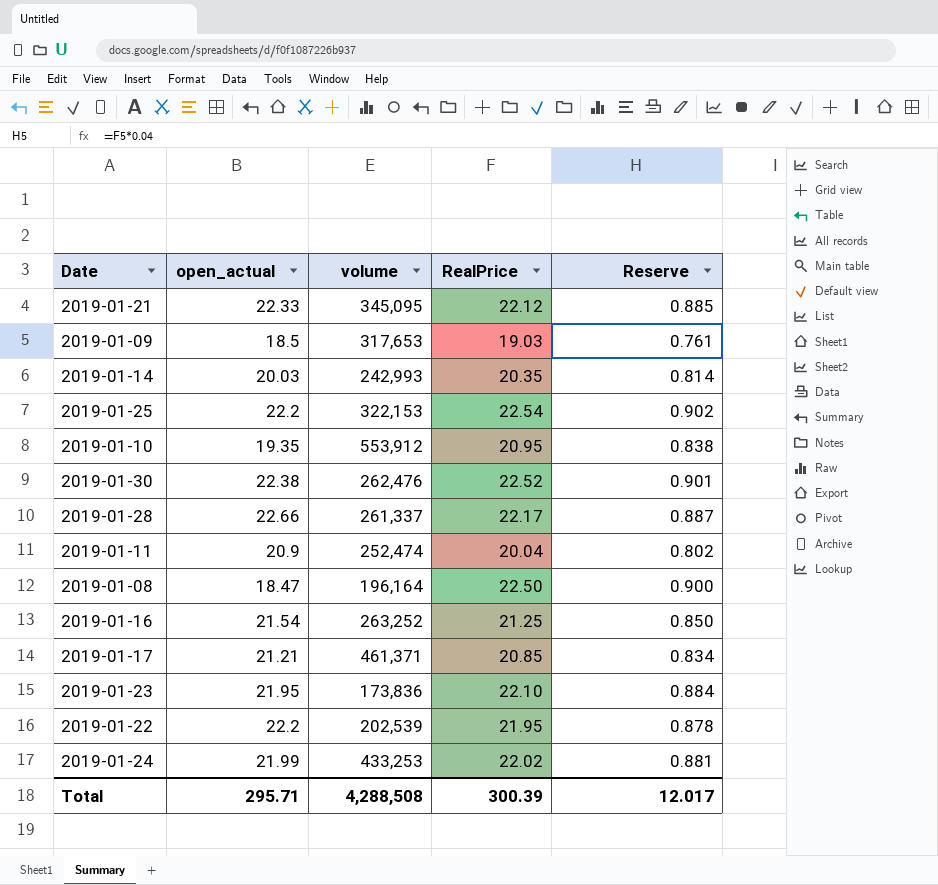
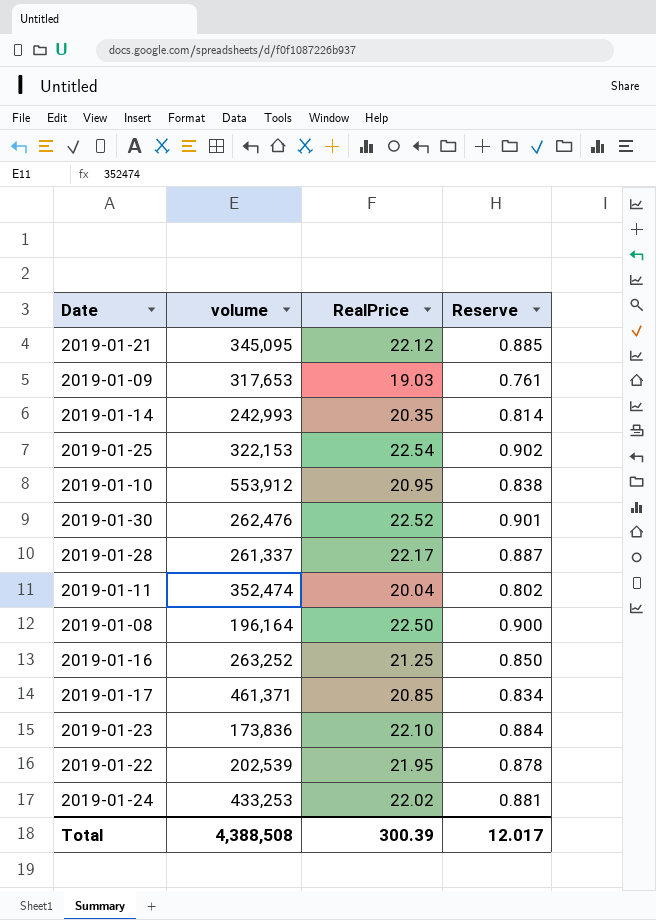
column open_actual | position: 2 -> none
2019-01-11 | volume: 252,474 -> 352,474
Total | volume: 4,288,508 -> 4,388,508

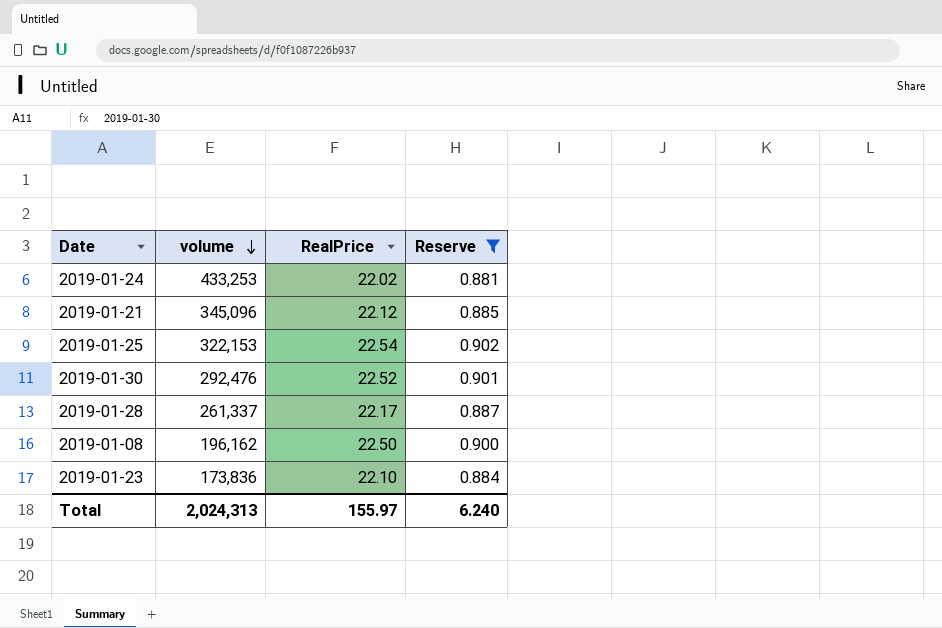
filter: none -> Reserve >= 0.881
row order: none -> volume descending
2019-01-21 | volume: 345,095 -> 345,096
2019-01-30 | volume: 262,476 -> 292,476
2019-01-08 | volume: 196,164 -> 196,162
Total | volume: 4,388,508 -> 2,024,313
Total | RealPrice: 300.39 -> 155.97
Total | Reserve: 12.017 -> 6.240

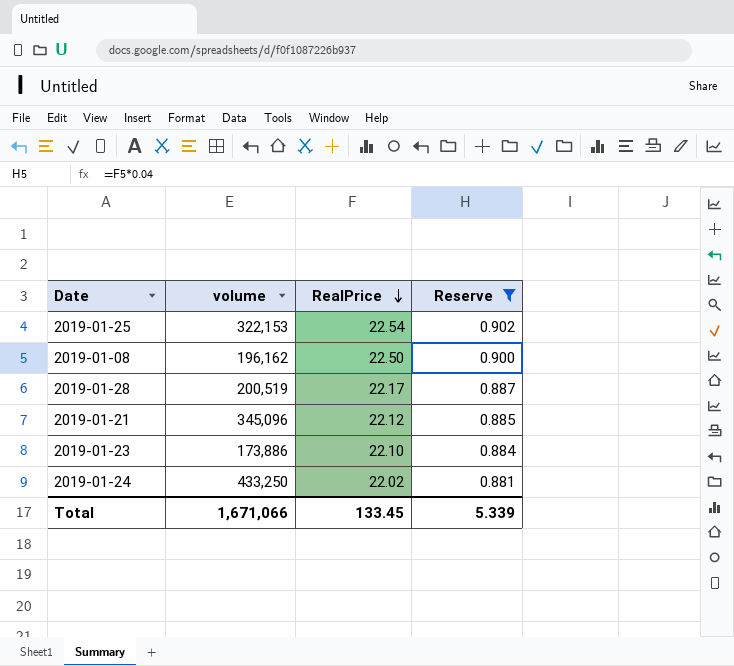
row order: volume descending -> RealPrice descending
row 2019-01-30: 292,476 | 22.52 | 0.901 -> none
2019-01-28 | volume: 261,337 -> 200,519
2019-01-23 | volume: 173,836 -> 173,886
2019-01-24 | volume: 433,253 -> 433,250
Total | volume: 2,024,313 -> 1,671,066
Total | RealPrice: 155.97 -> 133.45
Total | Reserve: 6.240 -> 5.339

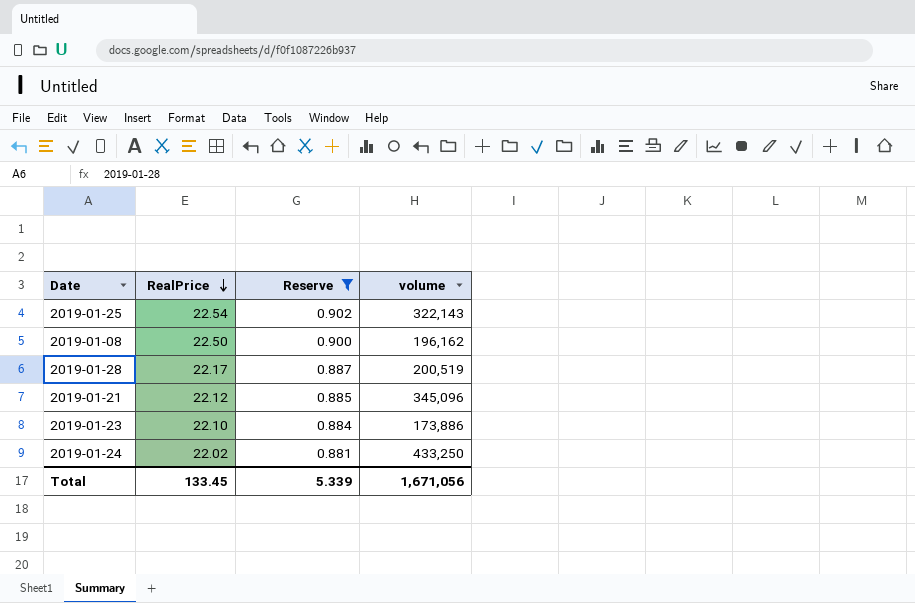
column volume | position: 2 -> 4
2019-01-25 | volume: 322,153 -> 322,143
Total | volume: 1,671,066 -> 1,671,056

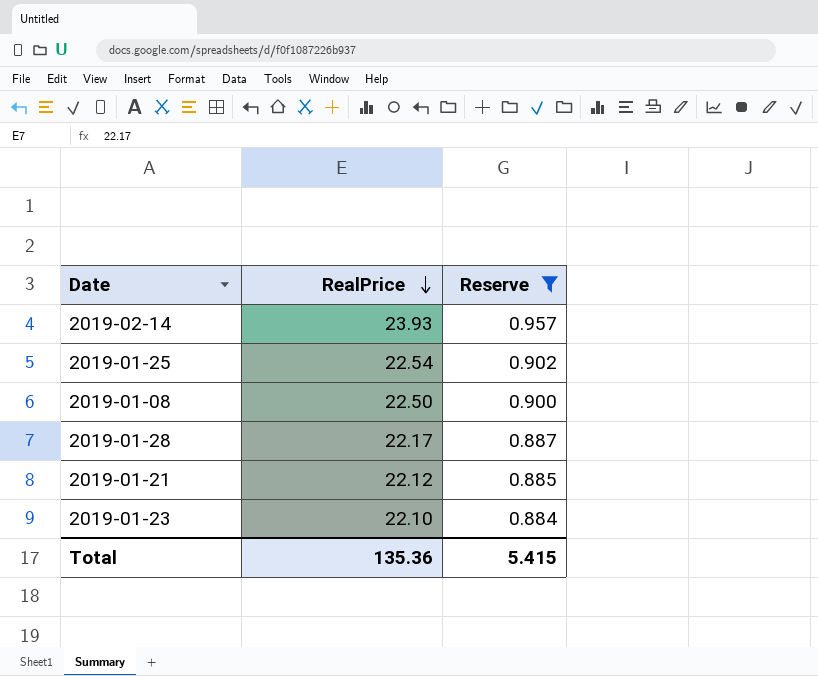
column volume | position: 4 -> none
row 2019-01-24: 22.02 | 0.881 | 433,250 -> none
row 2019-02-14: none -> 23.93 | 0.957
Total | RealPrice: 133.45 -> 135.36
Total | Reserve: 5.339 -> 5.415

